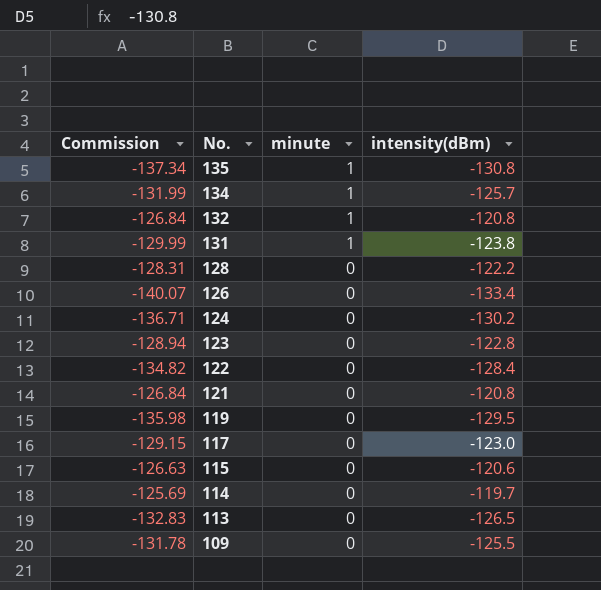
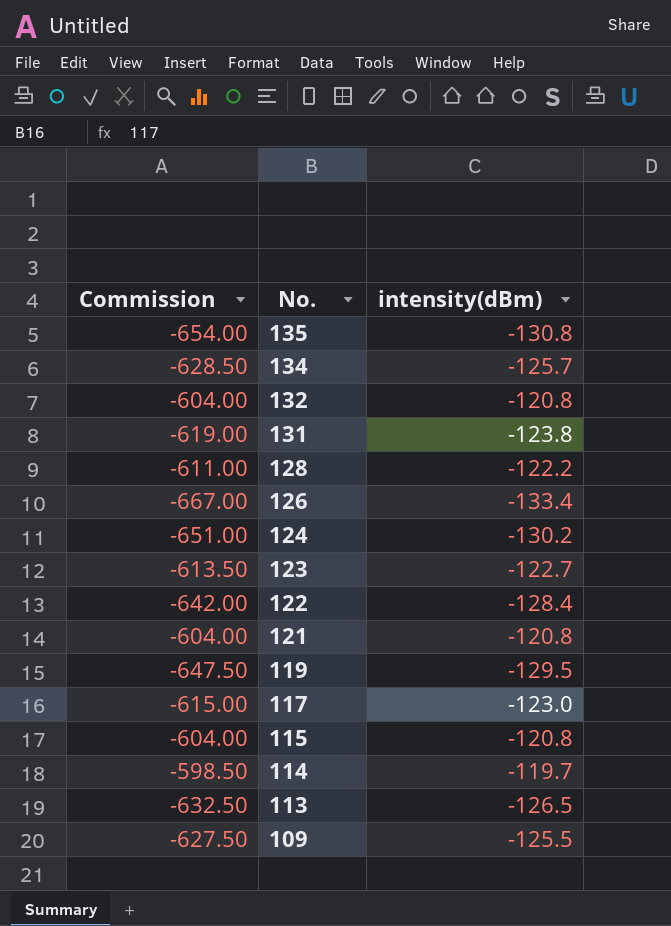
column minute | position: 3 -> none
column Commission | formula: [intensity(dBm)] * 1.05 -> [intensity(dBm)] * 5
123 | intensity(dBm): -122.8 -> -122.7
115 | intensity(dBm): -120.6 -> -120.8

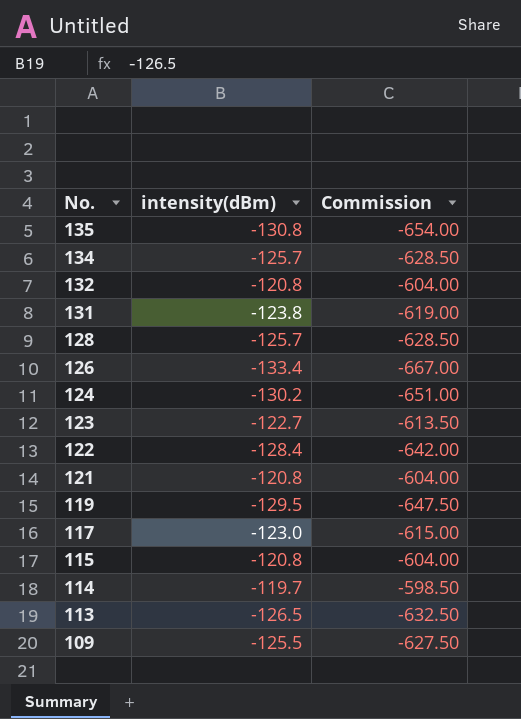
column Commission | position: 1 -> 3
128 | intensity(dBm): -122.2 -> -125.7
128 | Commission: -611.00 -> -628.50

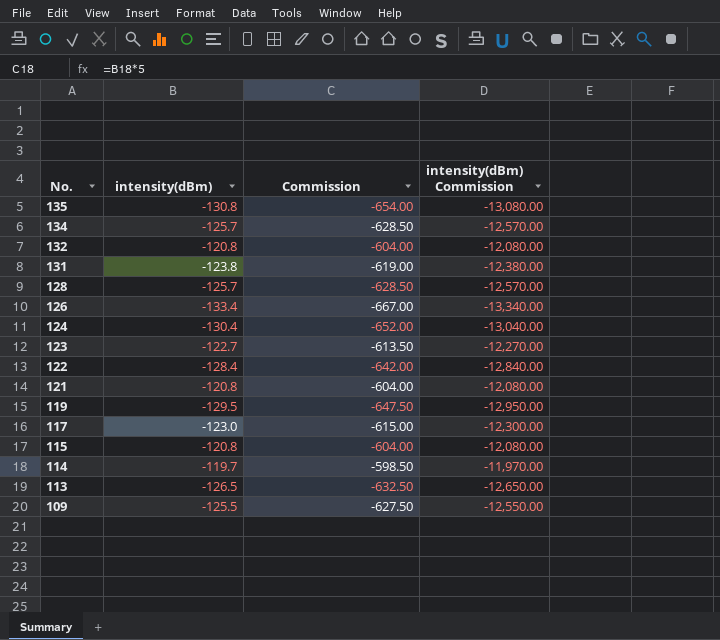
column intensity(dBm) Commission | formula: none -> [intensity(dBm)] * 100
124 | intensity(dBm): -130.2 -> -130.4
124 | Commission: -651.00 -> -652.00

